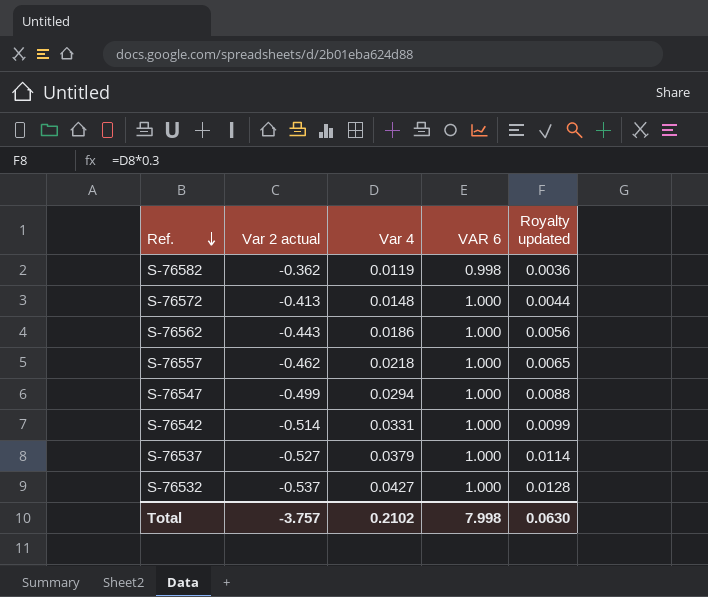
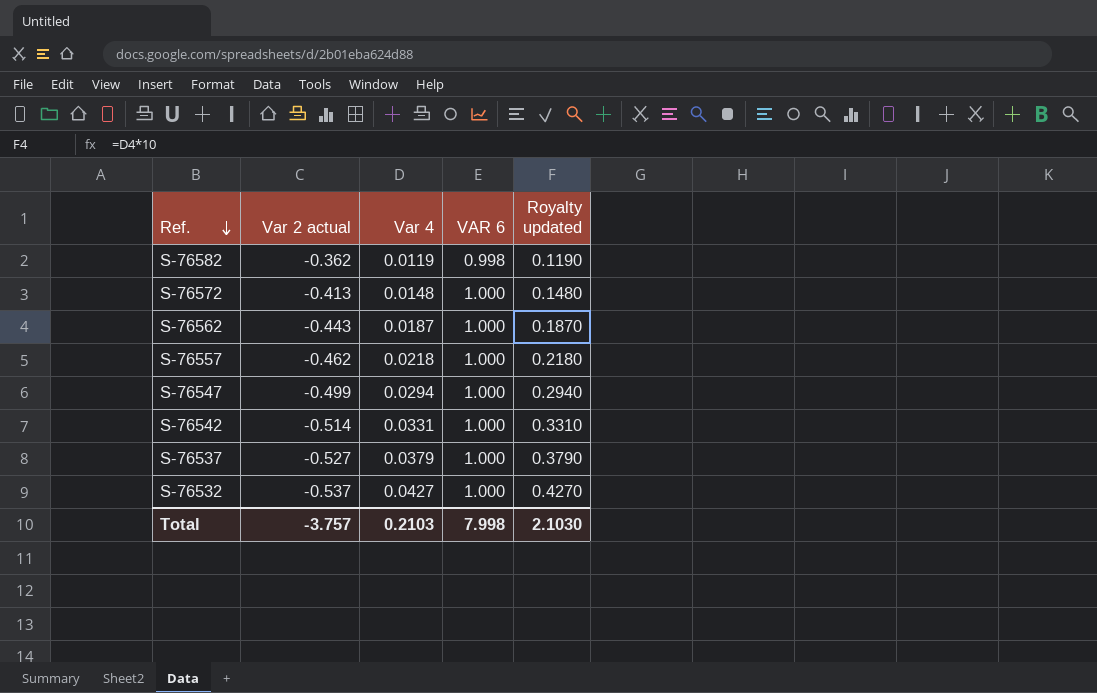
column Royalty updated | formula: [Var 4] * 0.3 -> [Var 4] * 10
S-76562 | Var 4: 0.0186 -> 0.0187
Total | Var 4: 0.2102 -> 0.2103
Total | Royalty updated: 0.0630 -> 2.1030

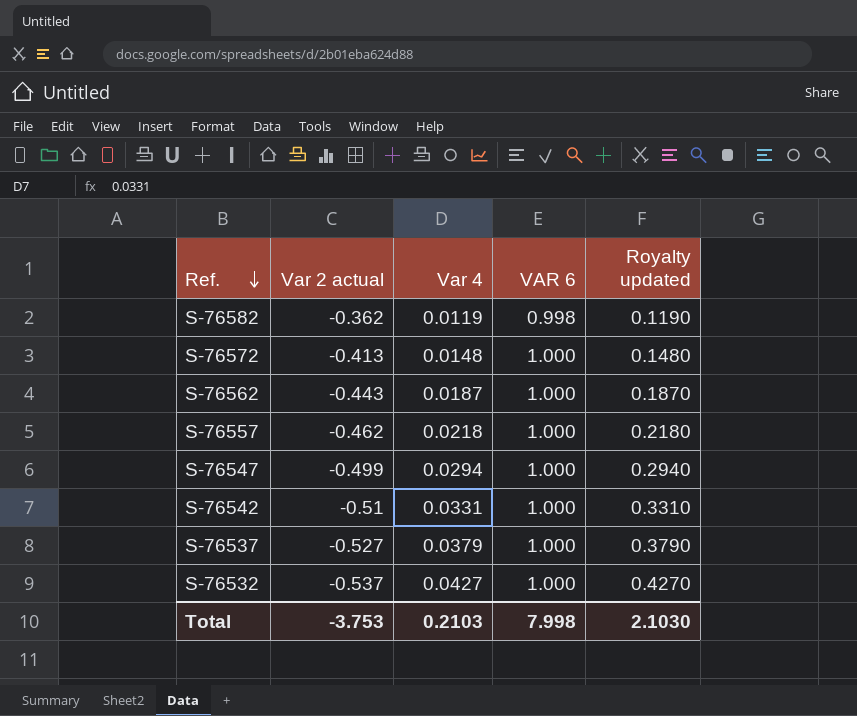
S-76542 | Var 2 actual: -0.514 -> -0.51
Total | Var 2 actual: -3.757 -> -3.753

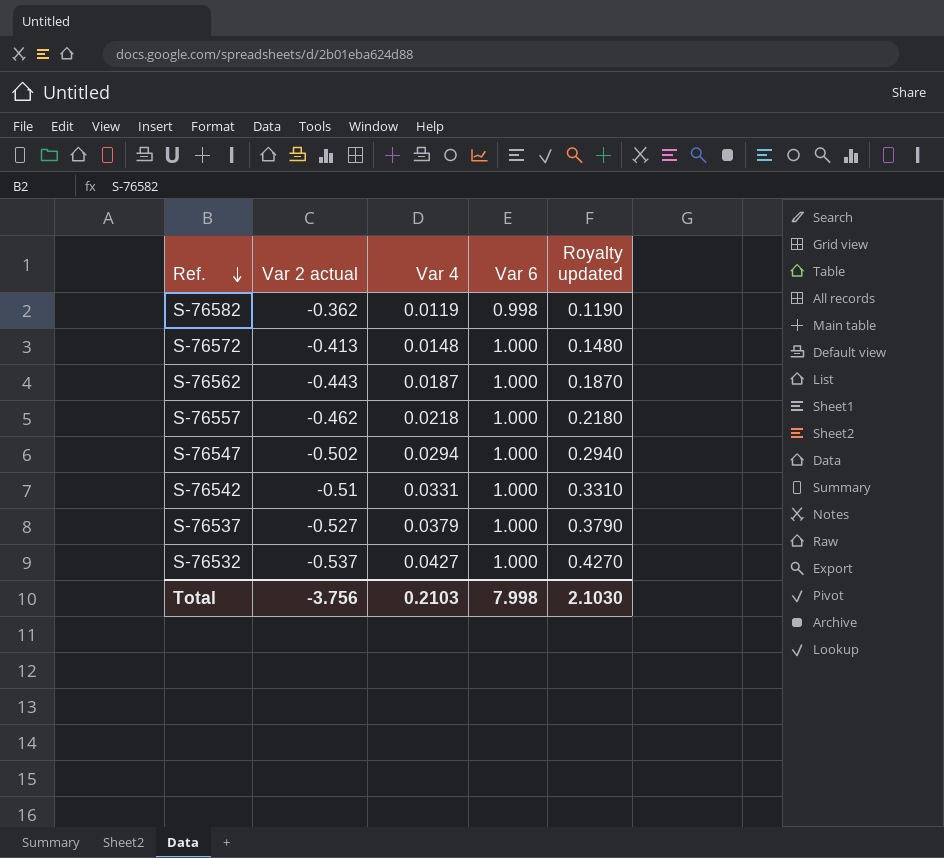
column name: VAR 6 -> Var 6
S-76547 | Var 2 actual: -0.499 -> -0.502
Total | Var 2 actual: -3.753 -> -3.756

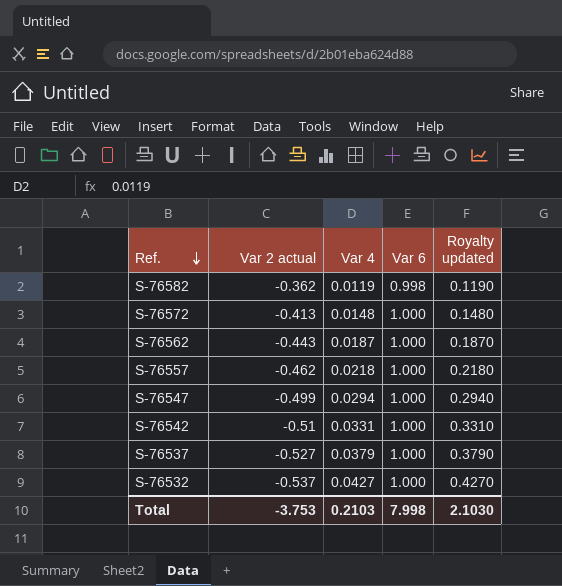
S-76547 | Var 2 actual: -0.502 -> -0.499
Total | Var 2 actual: -3.756 -> -3.753

